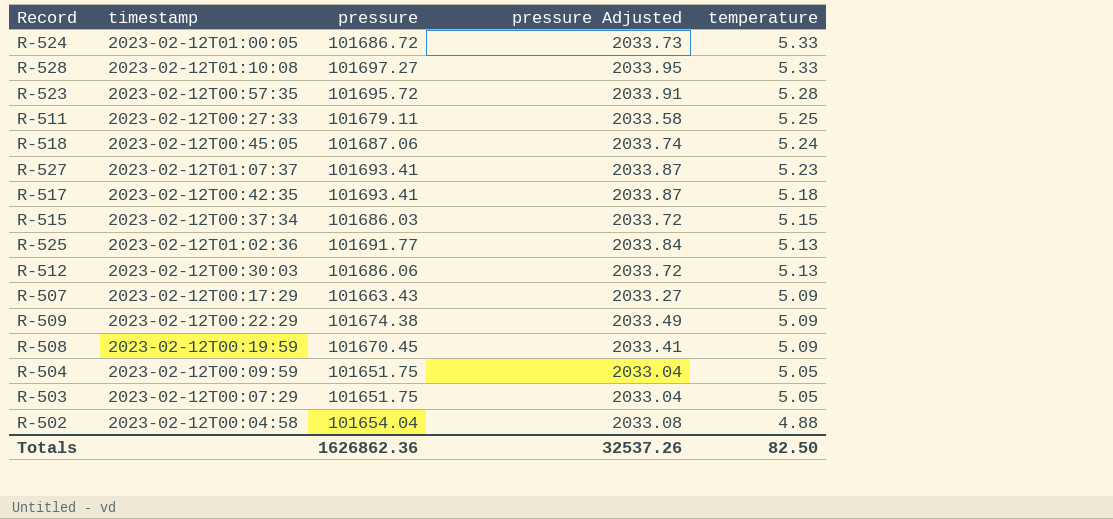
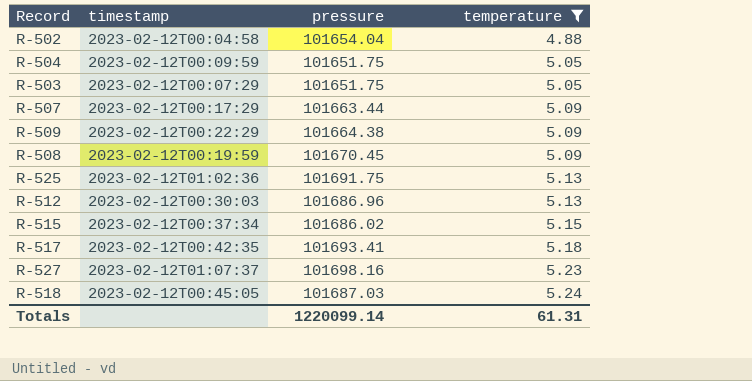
filter: none -> temperature <= 5.24
row order: temperature descending -> temperature ascending
column pressure Adjusted | formula: [pressure] * 0.02 -> none
R-507 | pressure: 101663.43 -> 101663.44
R-509 | pressure: 101674.38 -> 101664.38
R-525 | pressure: 101691.77 -> 101691.75
R-512 | pressure: 101686.06 -> 101686.96
R-515 | pressure: 101686.03 -> 101686.02
R-527 | pressure: 101693.41 -> 101698.16
R-518 | pressure: 101687.06 -> 101687.03
Totals | pressure: 1626862.36 -> 1220099.14
Totals | temperature: 82.50 -> 61.31

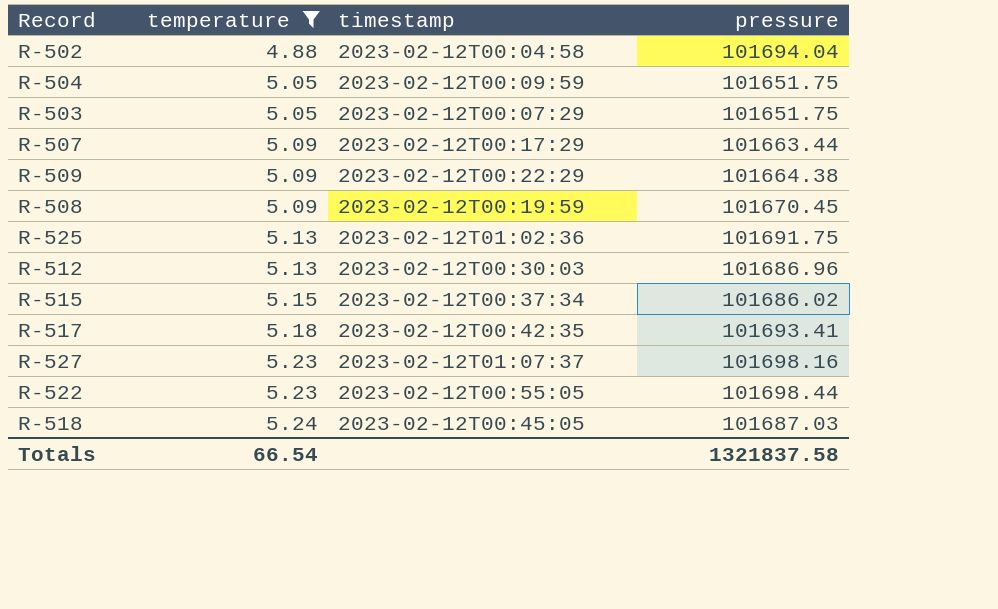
column temperature | position: 4 -> 2
R-502 | pressure: 101654.04 -> 101694.04
row R-522: none -> 5.23 | 2023-02-12T00:55:05 | 101698.44
Totals | temperature: 61.31 -> 66.54
Totals | pressure: 1220099.14 -> 1321837.58

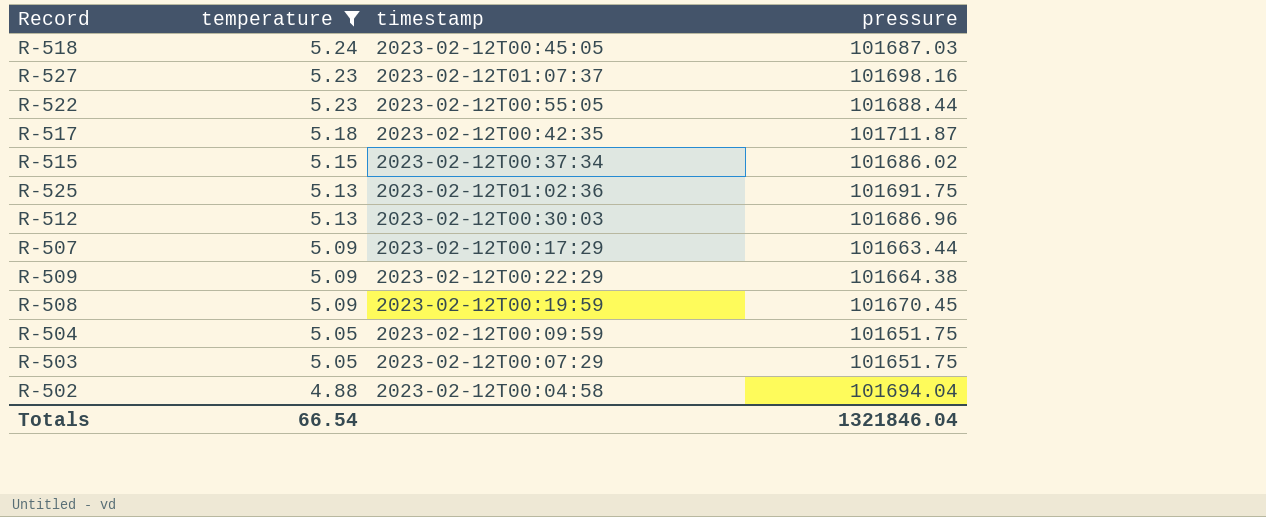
row order: temperature ascending -> temperature descending
R-522 | pressure: 101698.44 -> 101688.44
R-517 | pressure: 101693.41 -> 101711.87
Totals | pressure: 1321837.58 -> 1321846.04

